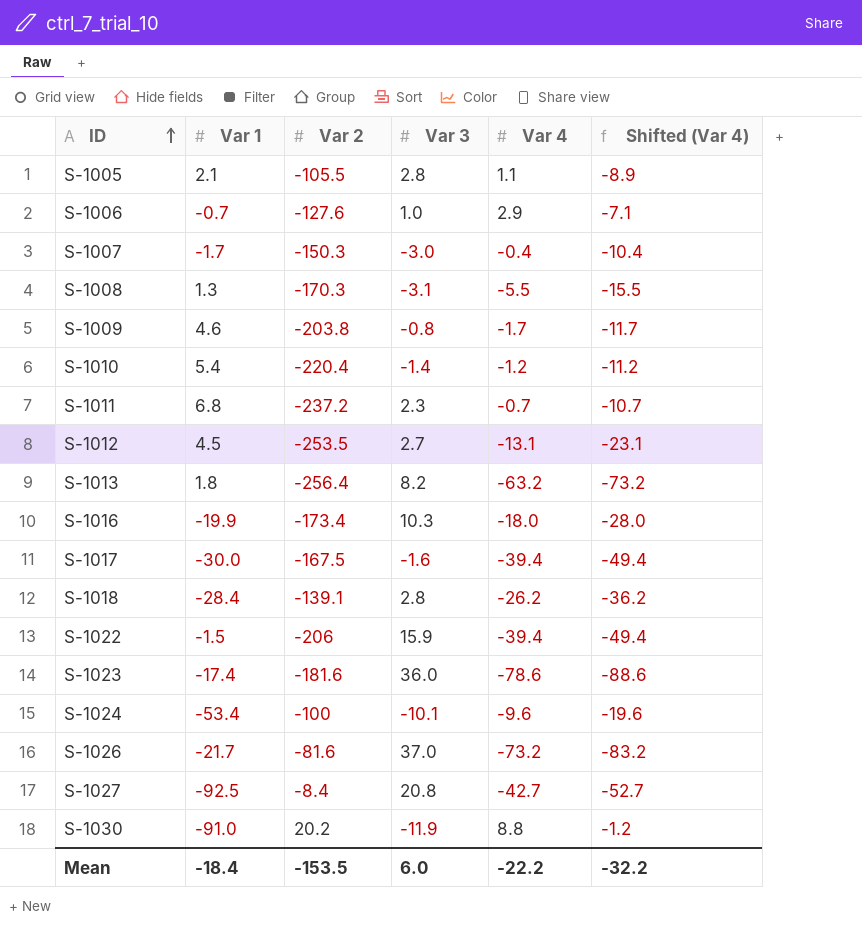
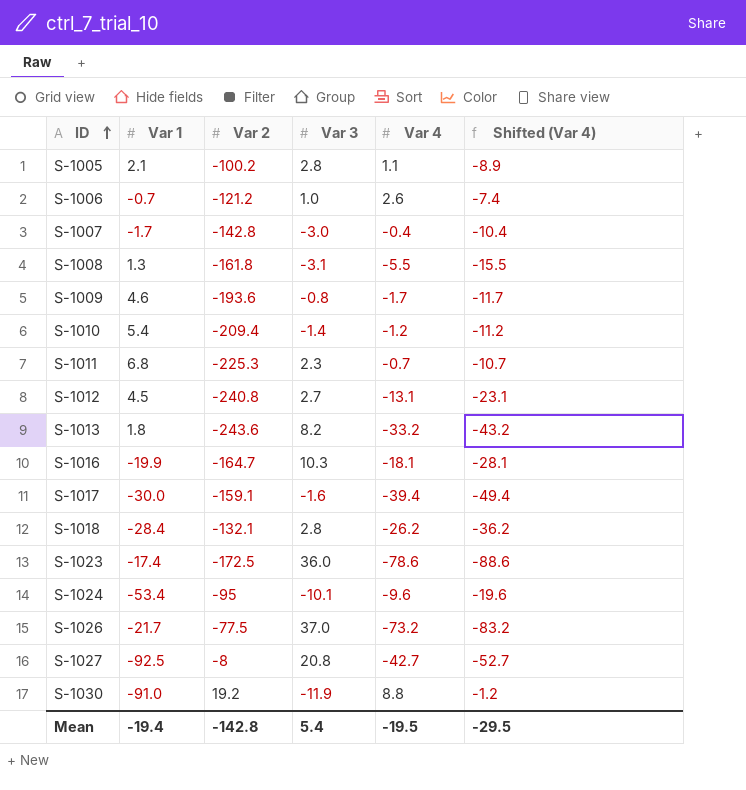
row S-1022: -1.5 | -206 | 15.9 | -39.4 | -49.4 -> none
S-1005 | Var 2: -105.5 -> -100.2
S-1006 | Var 2: -127.6 -> -121.2
S-1006 | Var 4: 2.9 -> 2.6
S-1006 | Shifted (Var 4): -7.1 -> -7.4
S-1007 | Var 2: -150.3 -> -142.8
S-1008 | Var 2: -170.3 -> -161.8
S-1009 | Var 2: -203.8 -> -193.6
S-1010 | Var 2: -220.4 -> -209.4
S-1011 | Var 2: -237.2 -> -225.3
S-1012 | Var 2: -253.5 -> -240.8
S-1013 | Var 2: -256.4 -> -243.6
S-1013 | Var 4: -63.2 -> -33.2
S-1013 | Shifted (Var 4): -73.2 -> -43.2
S-1016 | Var 2: -173.4 -> -164.7
S-1016 | Var 4: -18.0 -> -18.1
S-1016 | Shifted (Var 4): -28.0 -> -28.1
S-1017 | Var 2: -167.5 -> -159.1
S-1018 | Var 2: -139.1 -> -132.1
S-1023 | Var 2: -181.6 -> -172.5
S-1024 | Var 2: -100 -> -95
S-1026 | Var 2: -81.6 -> -77.5
S-1027 | Var 2: -8.4 -> -8
S-1030 | Var 2: 20.2 -> 19.2
Mean | Var 1: -18.4 -> -19.4
Mean | Var 2: -153.5 -> -142.8
Mean | Var 3: 6.0 -> 5.4
Mean | Var 4: -22.2 -> -19.5
Mean | Shifted (Var 4): -32.2 -> -29.5

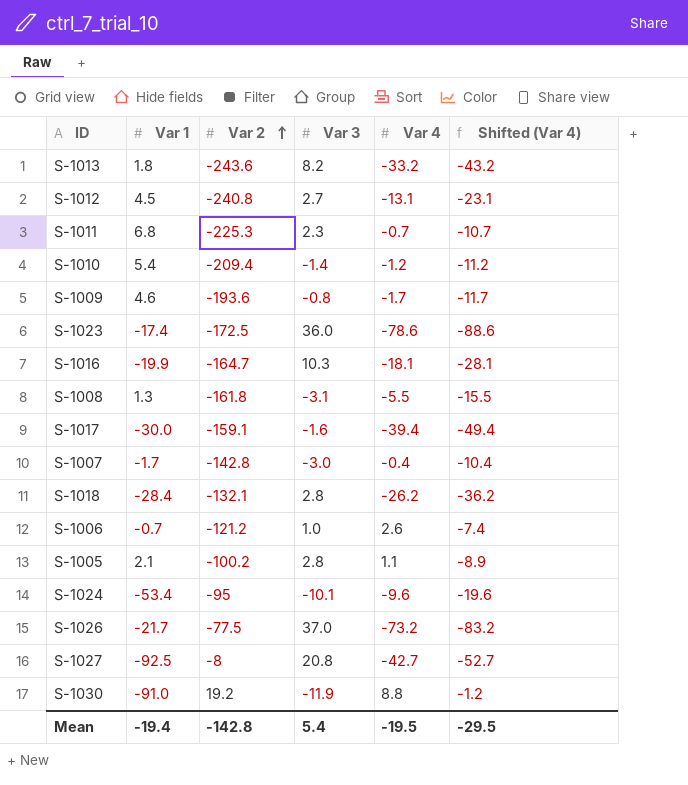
row order: ID ascending -> Var 2 ascending

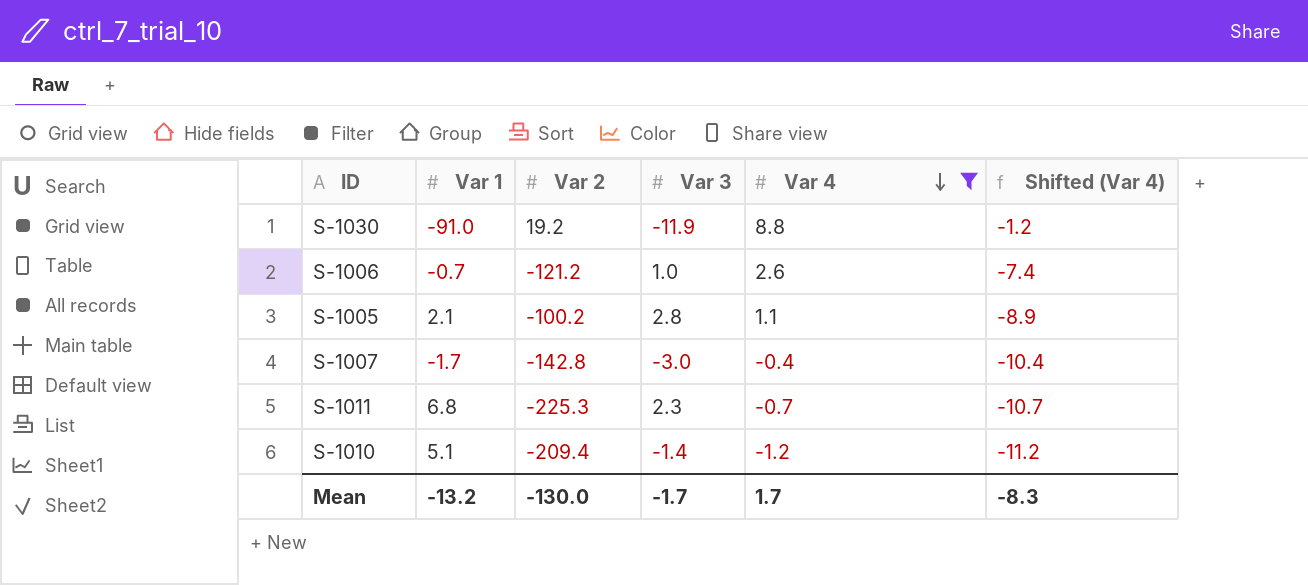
filter: none -> Var 4 >= -1.2
row order: Var 2 ascending -> Var 4 descending
S-1010 | Var 1: 5.4 -> 5.1
Mean | Var 1: -19.4 -> -13.2
Mean | Var 2: -142.8 -> -130.0
Mean | Var 3: 5.4 -> -1.7
Mean | Var 4: -19.5 -> 1.7
Mean | Shifted (Var 4): -29.5 -> -8.3

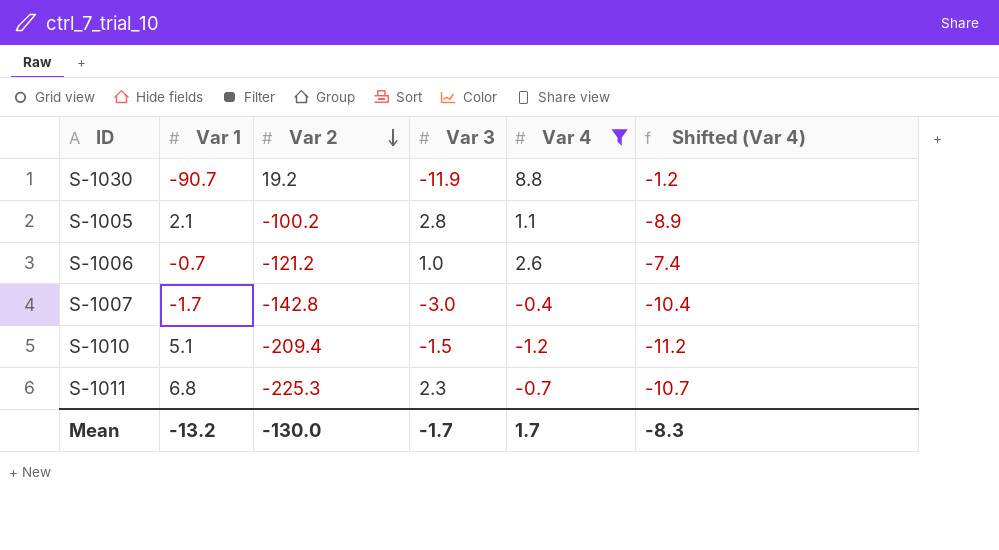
row order: Var 4 descending -> Var 2 descending
S-1030 | Var 1: -91.0 -> -90.7
S-1010 | Var 3: -1.4 -> -1.5

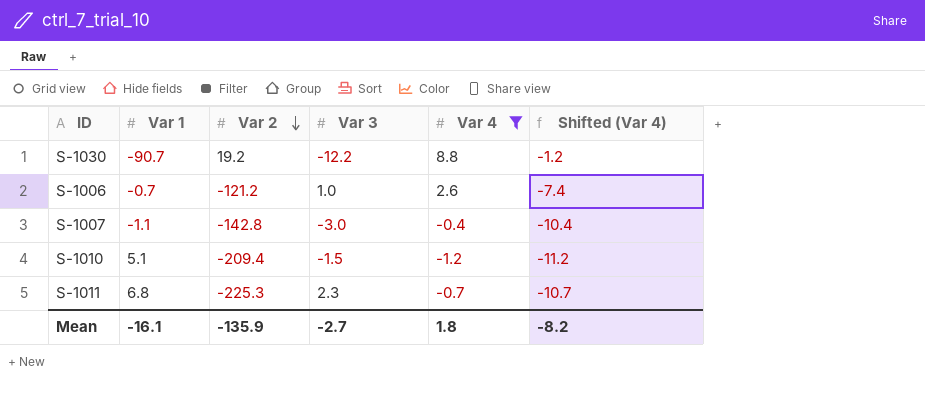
row S-1005: 2.1 | -100.2 | 2.8 | 1.1 | -8.9 -> none
S-1030 | Var 3: -11.9 -> -12.2
S-1007 | Var 1: -1.7 -> -1.1
Mean | Var 1: -13.2 -> -16.1
Mean | Var 2: -130.0 -> -135.9
Mean | Var 3: -1.7 -> -2.7
Mean | Var 4: 1.7 -> 1.8
Mean | Shifted (Var 4): -8.3 -> -8.2

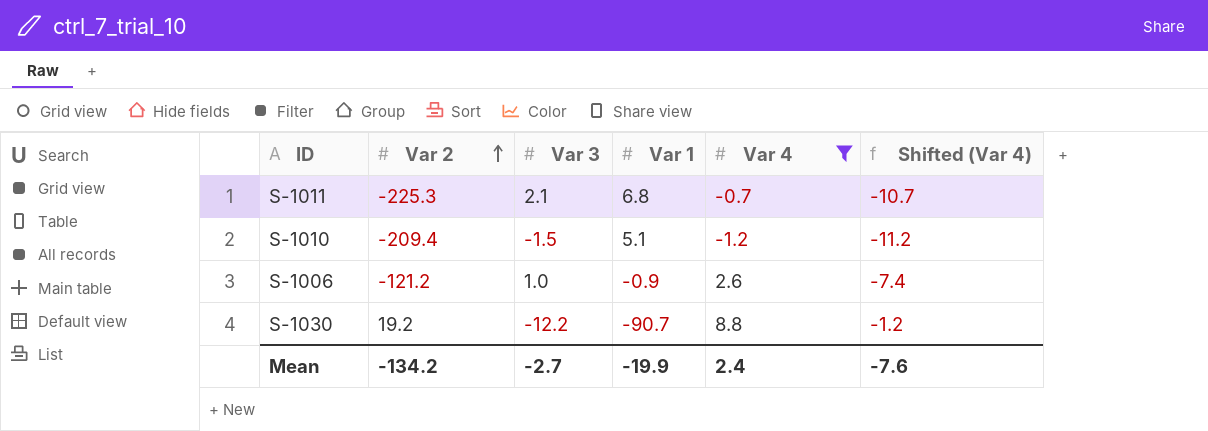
row order: Var 2 descending -> Var 2 ascending
column Var 1 | position: 2 -> 4
row S-1007: -1.1 | -142.8 | -3.0 | -0.4 | -10.4 -> none
S-1011 | Var 3: 2.3 -> 2.1
S-1006 | Var 1: -0.7 -> -0.9
Mean | Var 2: -135.9 -> -134.2
Mean | Var 1: -16.1 -> -19.9
Mean | Var 4: 1.8 -> 2.4
Mean | Shifted (Var 4): -8.2 -> -7.6

